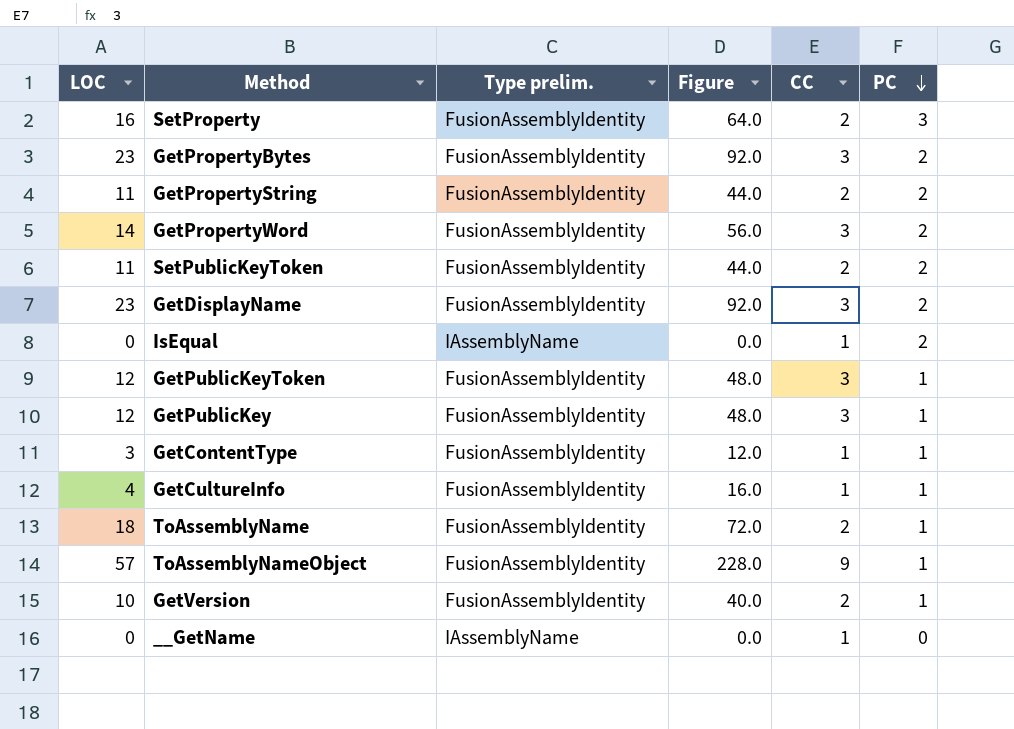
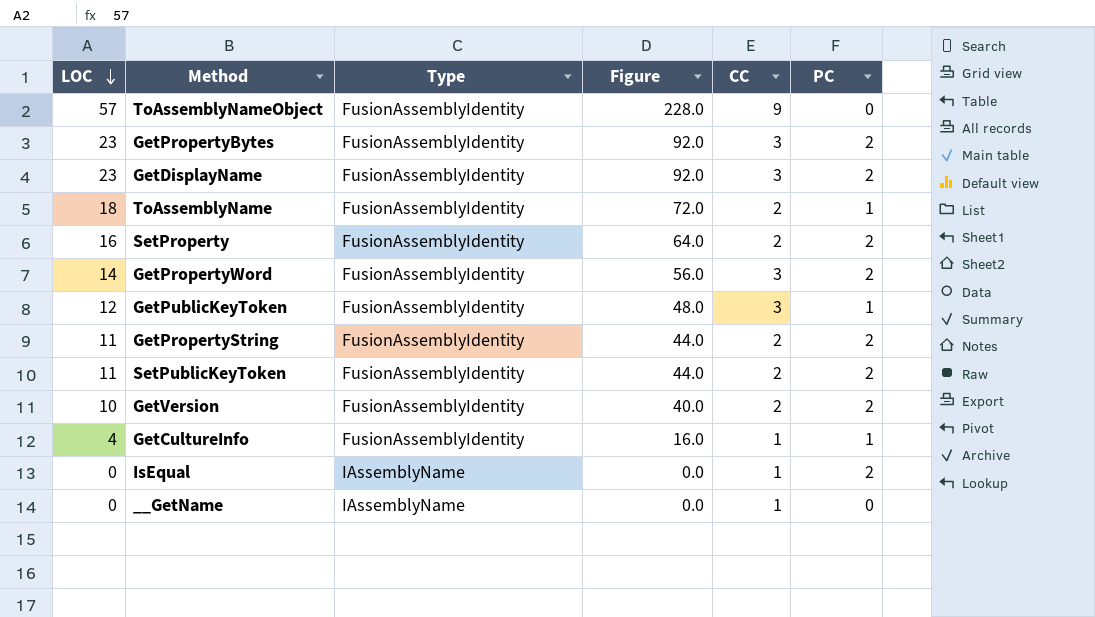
row order: PC descending -> LOC descending
column name: Type prelim. -> Type
row GetPublicKey: 12 | FusionAssemblyIdentity | 48.0 | 3 | 1 -> none
row GetContentType: 3 | FusionAssemblyIdentity | 12.0 | 1 | 1 -> none
ToAssemblyNameObject | PC: 1 -> 0
SetProperty | PC: 3 -> 2
GetVersion | PC: 1 -> 2

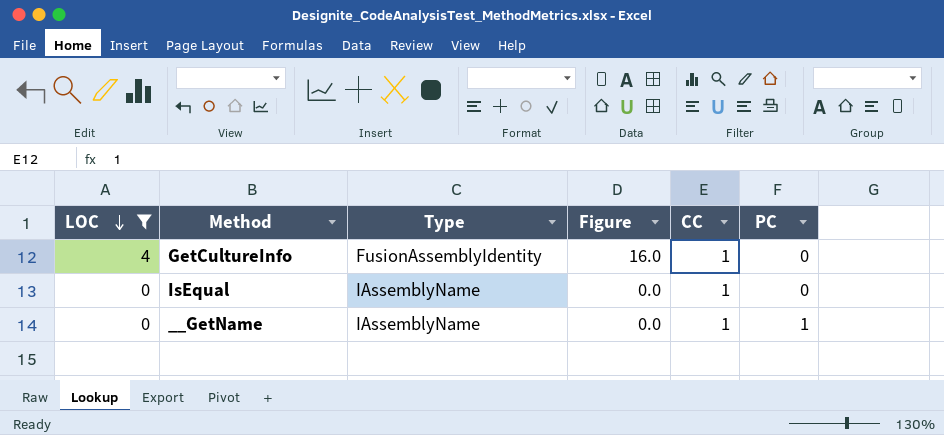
filter: none -> LOC <= 4
GetCultureInfo | PC: 1 -> 0
IsEqual | PC: 2 -> 0
__GetName | PC: 0 -> 1

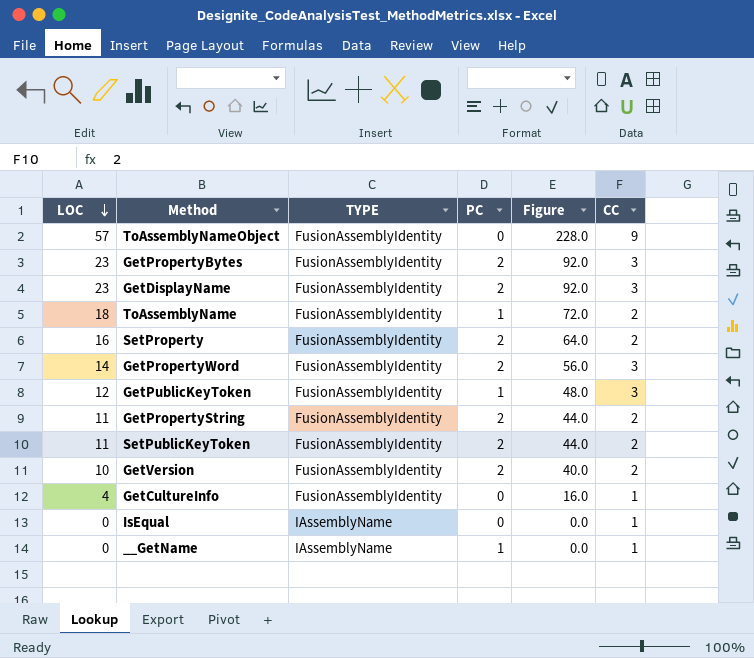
filter: LOC <= 4 -> none
column name: Type -> TYPE
column PC | position: 6 -> 4

